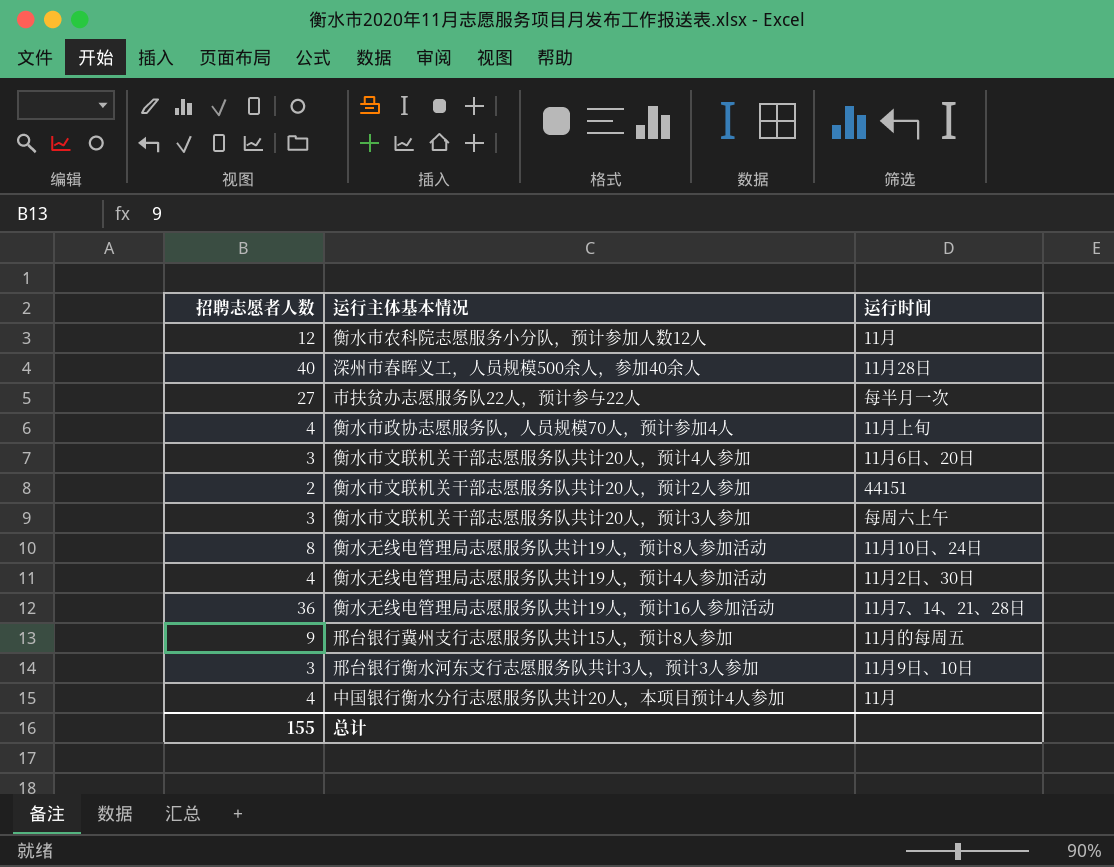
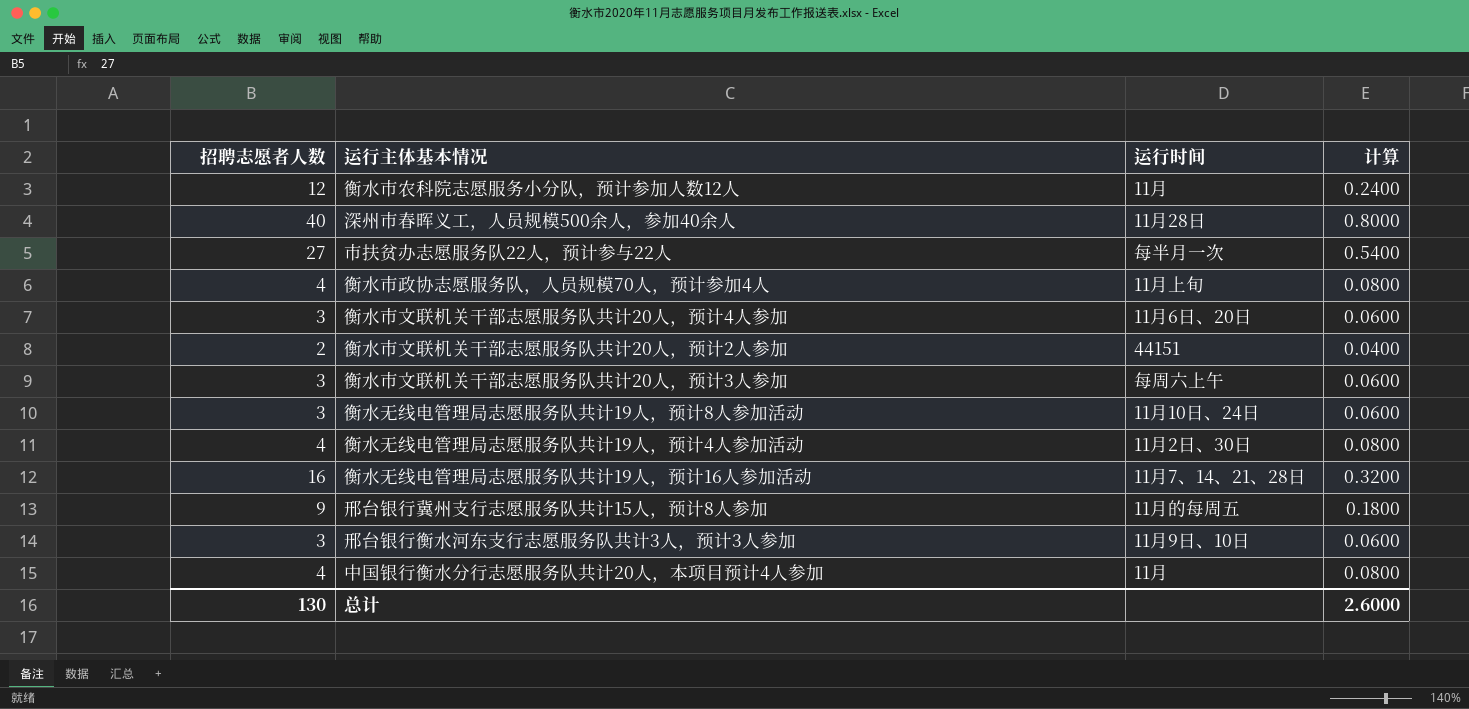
column 计算 | formula: none -> [招聘志愿者人数] * 0.02
衡水无线电管理局志愿服务队共计19人，预计8人参加活动 | 招聘志愿者人数: 8 -> 3
衡水无线电管理局志愿服务队共计19人，预计16人参加活动 | 招聘志愿者人数: 36 -> 16
总计 | 招聘志愿者人数: 155 -> 130

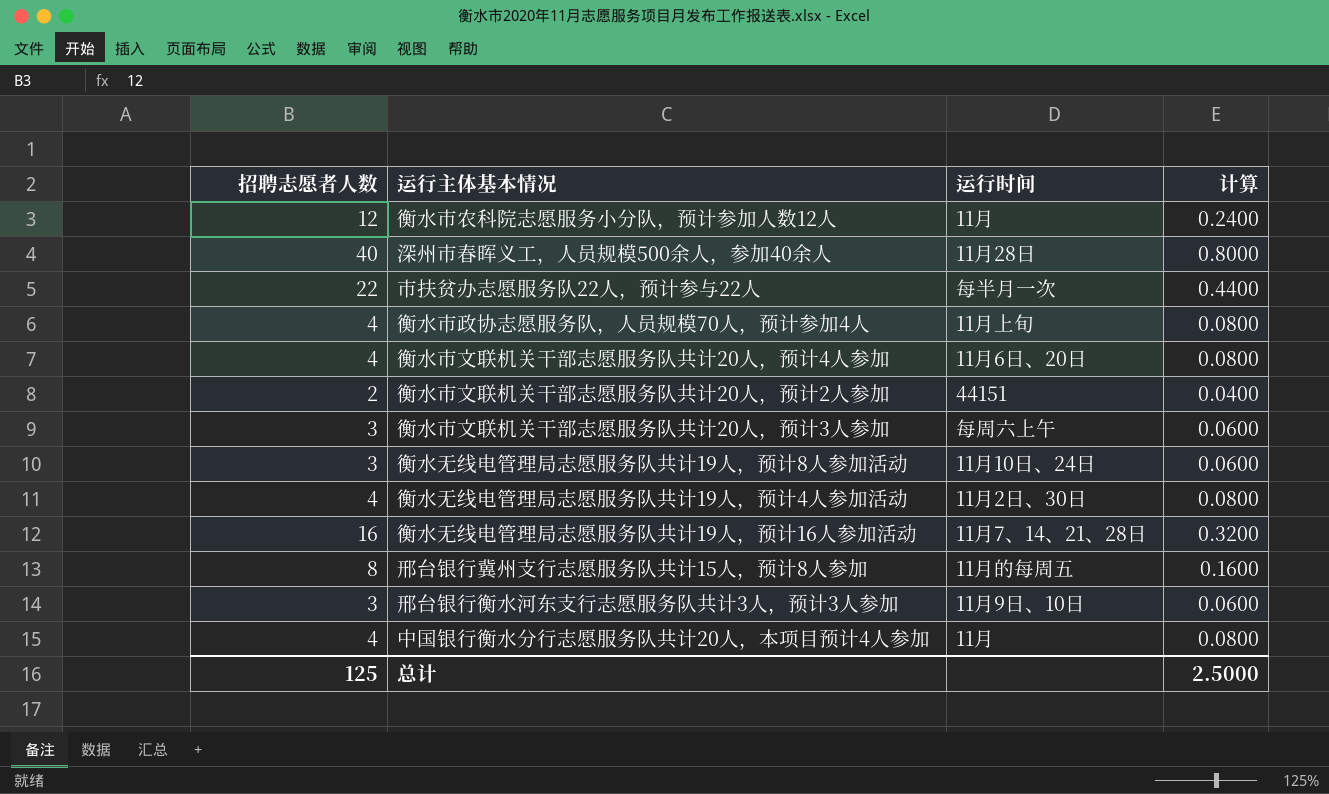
市扶贫办志愿服务队22人，预计参与22人 | 招聘志愿者人数: 27 -> 22
市扶贫办志愿服务队22人，预计参与22人 | 计算: 0.5400 -> 0.4400
衡水市文联机关干部志愿服务队共计20人，预计4人参加 | 招聘志愿者人数: 3 -> 4
衡水市文联机关干部志愿服务队共计20人，预计4人参加 | 计算: 0.0600 -> 0.0800
邢台银行冀州支行志愿服务队共计15人，预计8人参加 | 招聘志愿者人数: 9 -> 8
邢台银行冀州支行志愿服务队共计15人，预计8人参加 | 计算: 0.1800 -> 0.1600
总计 | 招聘志愿者人数: 130 -> 125
总计 | 计算: 2.6000 -> 2.5000

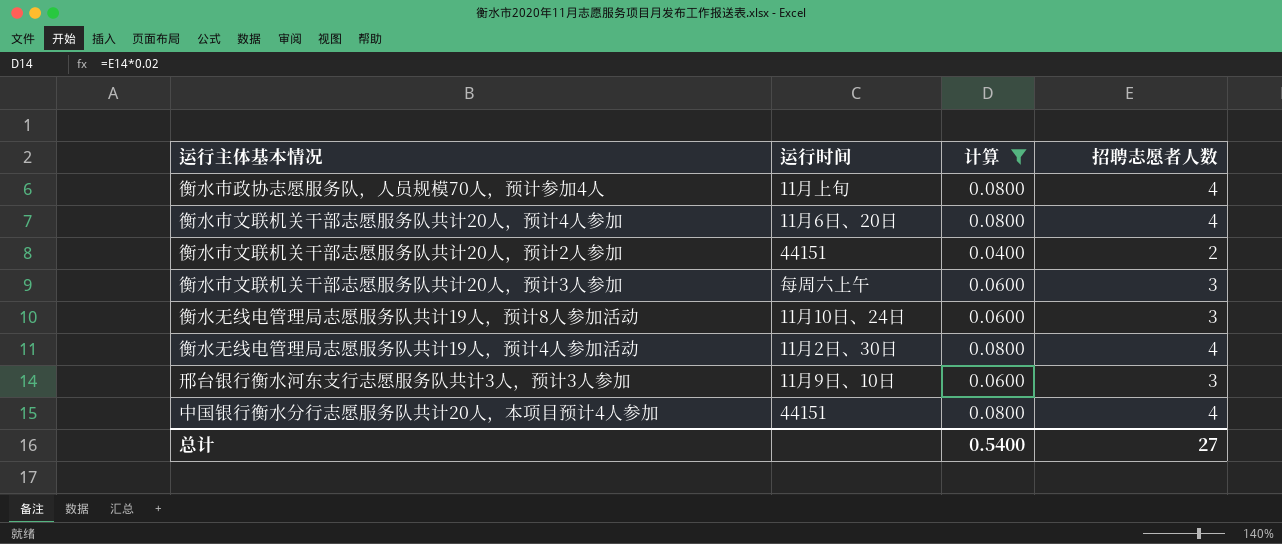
filter: none -> 计算 <= 0.0800
column 招聘志愿者人数 | position: 1 -> 4
中国银行衡水分行志愿服务队共计20人，本项目预计4人参加 | 运行时间: 11月 -> 44151
总计 | 计算: 2.5000 -> 0.5400
总计 | 招聘志愿者人数: 125 -> 27

